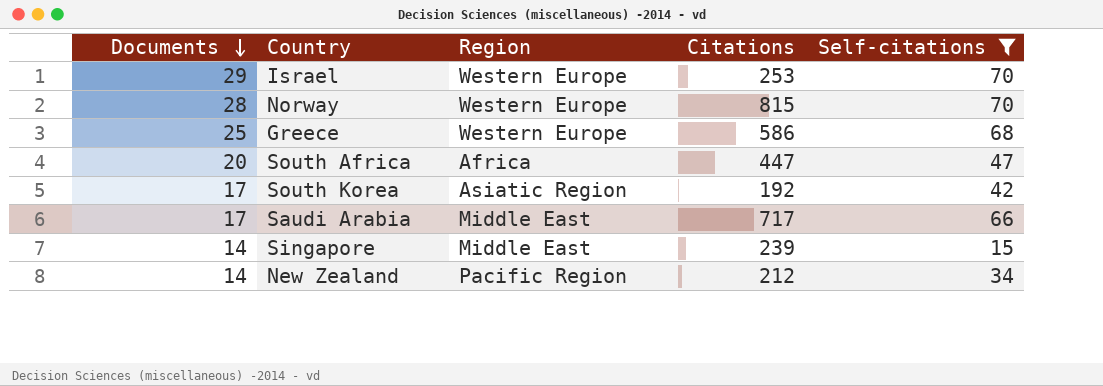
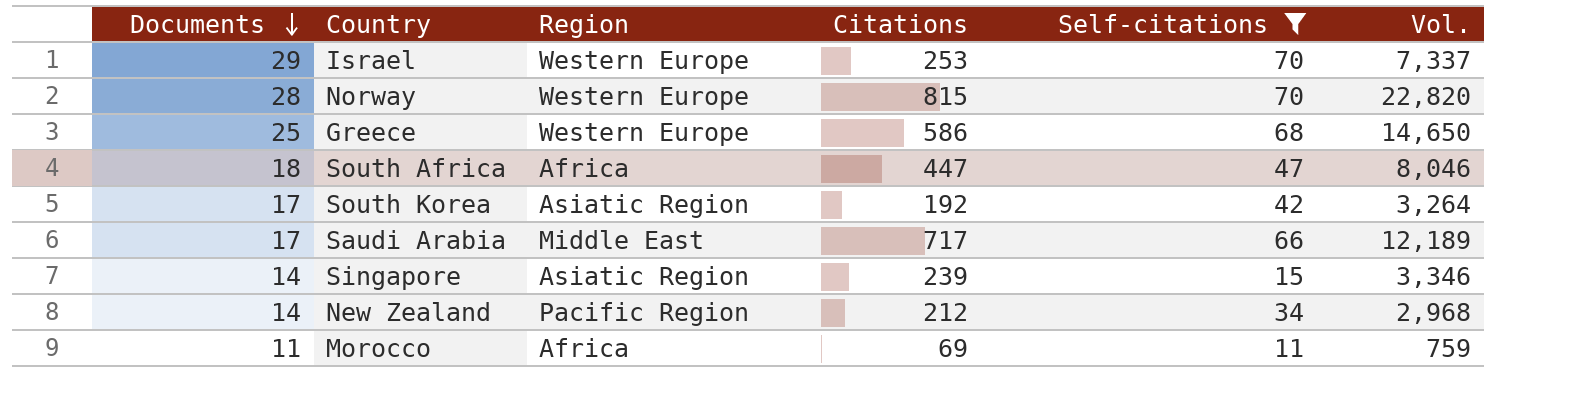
column Vol. | formula: none -> [Documents] * [Citations]
South Africa | Documents: 20 -> 18
Singapore | Region: Middle East -> Asiatic Region
row Morocco: none -> 11 | Africa | 69 | 11 | 759

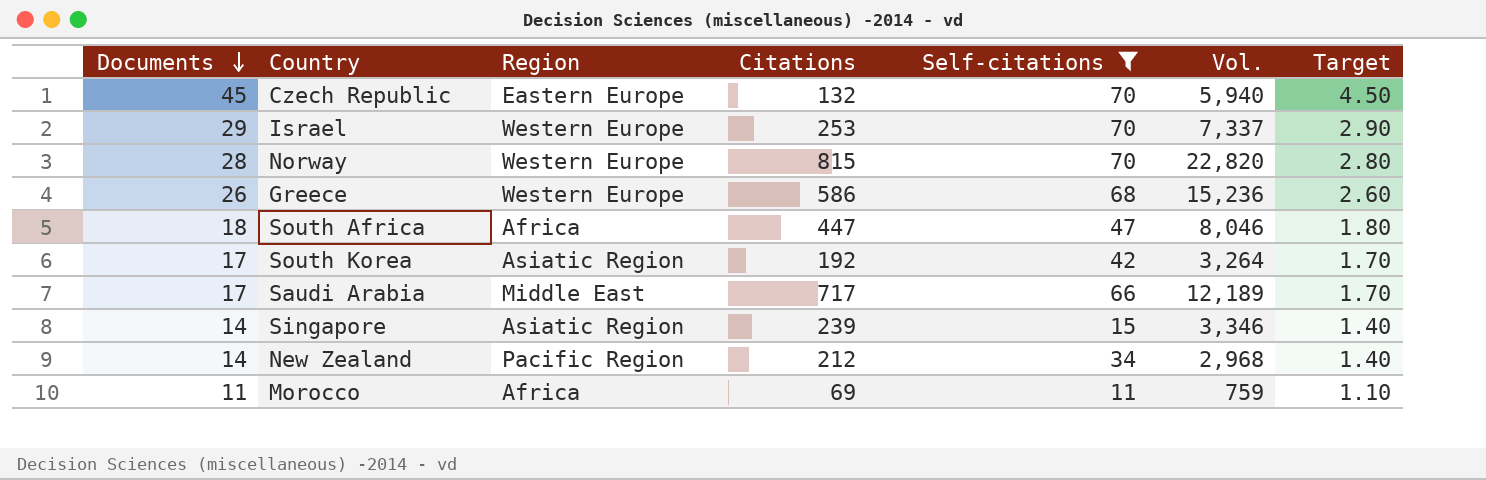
column Target | formula: none -> [Documents] * 0.1
row Czech Republic: none -> 45 | Eastern Europe | 132 | 70 | 5,940 | 4.50
Greece | Documents: 25 -> 26
Greece | Vol.: 14,650 -> 15,236

